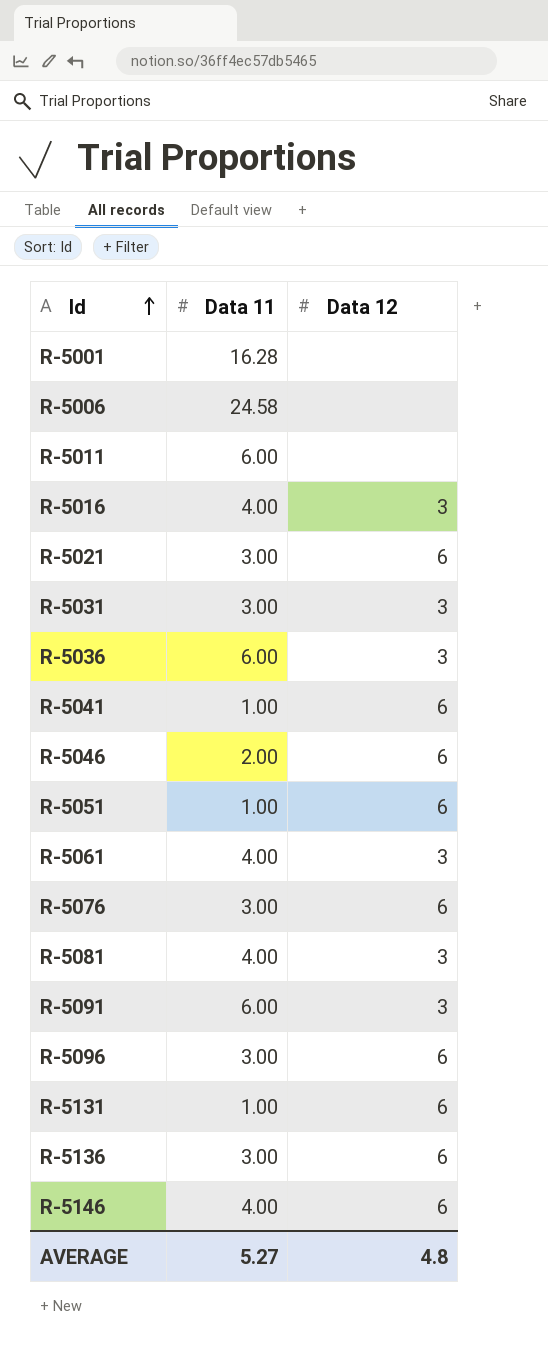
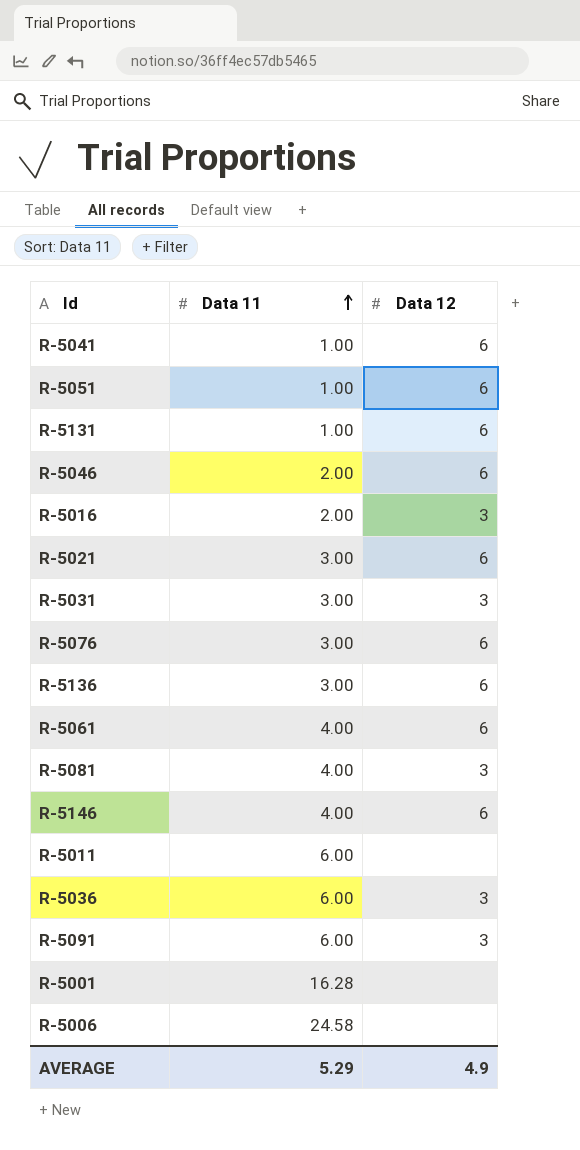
row order: Id ascending -> Data 11 ascending
row R-5096: 3.00 | 6 -> none
R-5016 | Data 11: 4.00 -> 2.00
R-5061 | Data 12: 3 -> 6
AVERAGE | Data 11: 5.27 -> 5.29
AVERAGE | Data 12: 4.8 -> 4.9

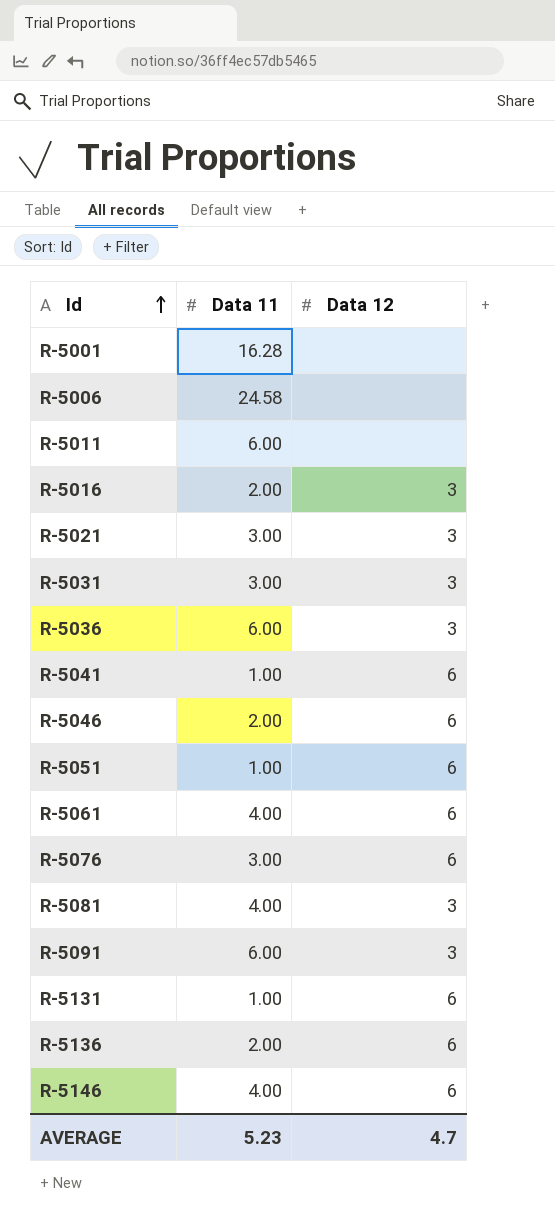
row order: Data 11 ascending -> Id ascending
R-5021 | Data 12: 6 -> 3
R-5136 | Data 11: 3.00 -> 2.00
AVERAGE | Data 11: 5.29 -> 5.23
AVERAGE | Data 12: 4.9 -> 4.7

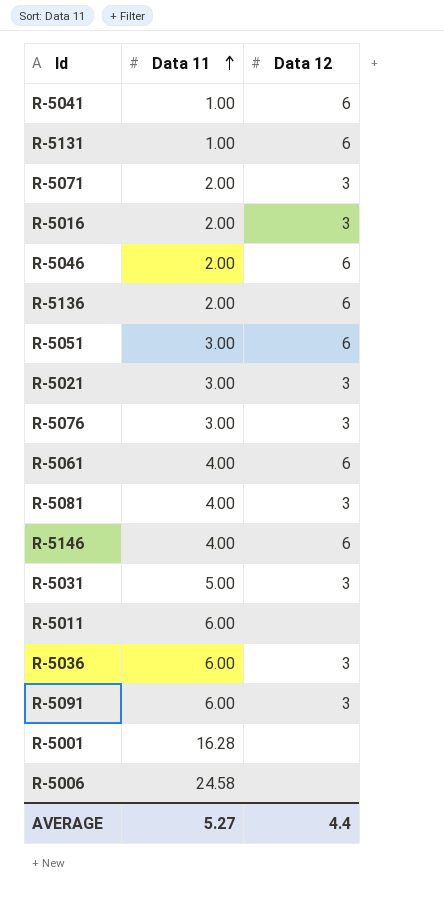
row order: Id ascending -> Data 11 ascending
row R-5071: none -> 2.00 | 3
R-5051 | Data 11: 1.00 -> 3.00
R-5076 | Data 12: 6 -> 3
R-5031 | Data 11: 3.00 -> 5.00
AVERAGE | Data 11: 5.23 -> 5.27
AVERAGE | Data 12: 4.7 -> 4.4

